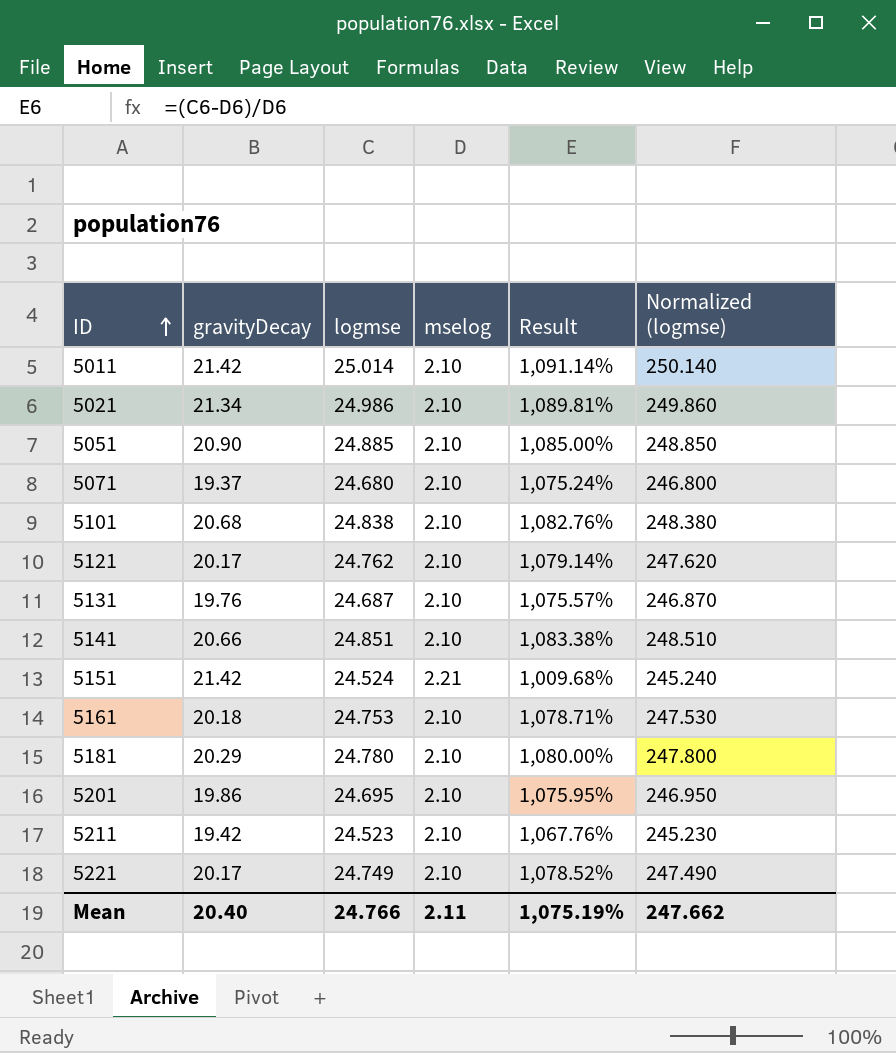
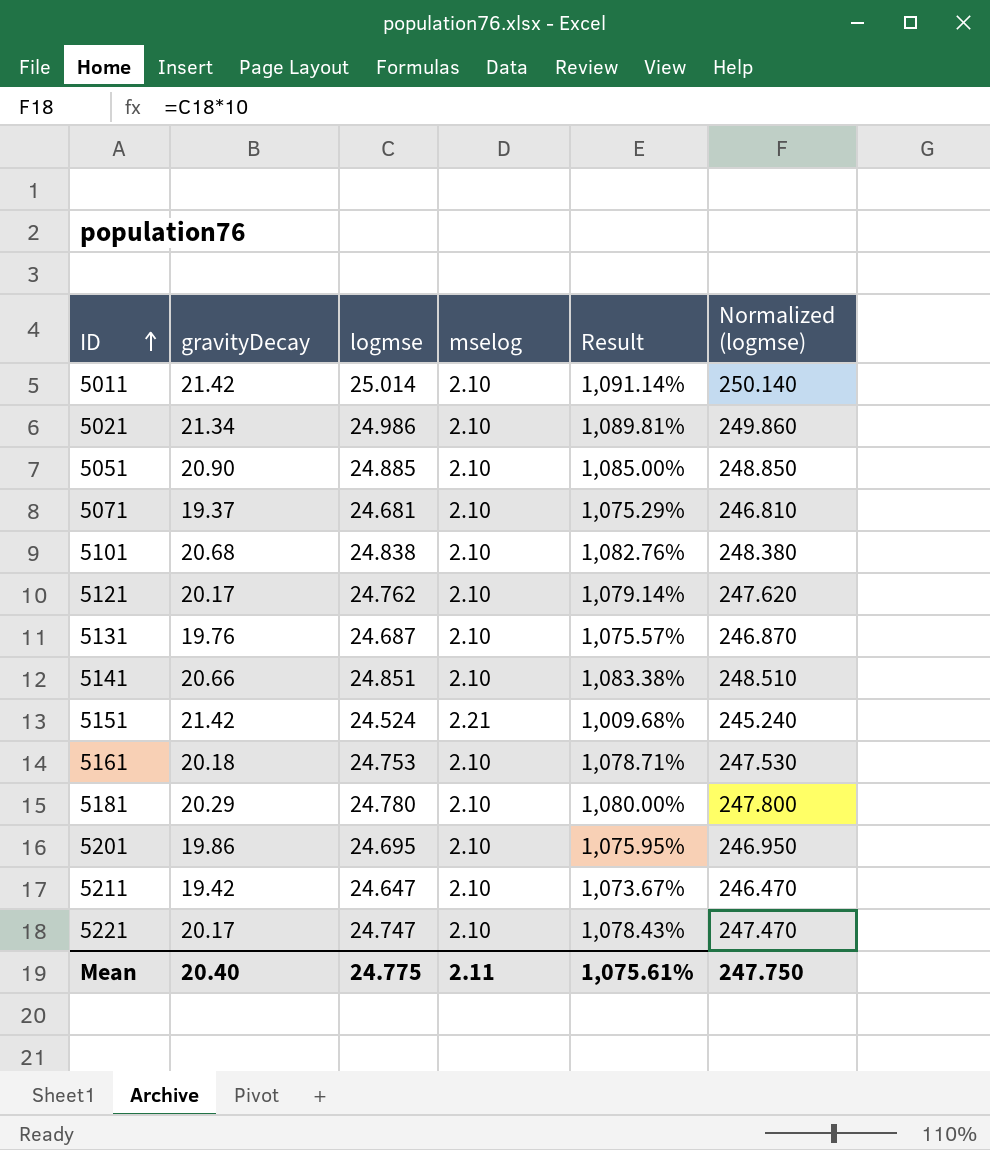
5071 | logmse: 24.680 -> 24.681
5071 | Result: 1,075.24% -> 1,075.29%
5071 | Normalized (logmse): 246.800 -> 246.810
5211 | logmse: 24.523 -> 24.647
5211 | Result: 1,067.76% -> 1,073.67%
5211 | Normalized (logmse): 245.230 -> 246.470
5221 | logmse: 24.749 -> 24.747
5221 | Result: 1,078.52% -> 1,078.43%
5221 | Normalized (logmse): 247.490 -> 247.470
Mean | logmse: 24.766 -> 24.775
Mean | Result: 1,075.19% -> 1,075.61%
Mean | Normalized (logmse): 247.662 -> 247.750

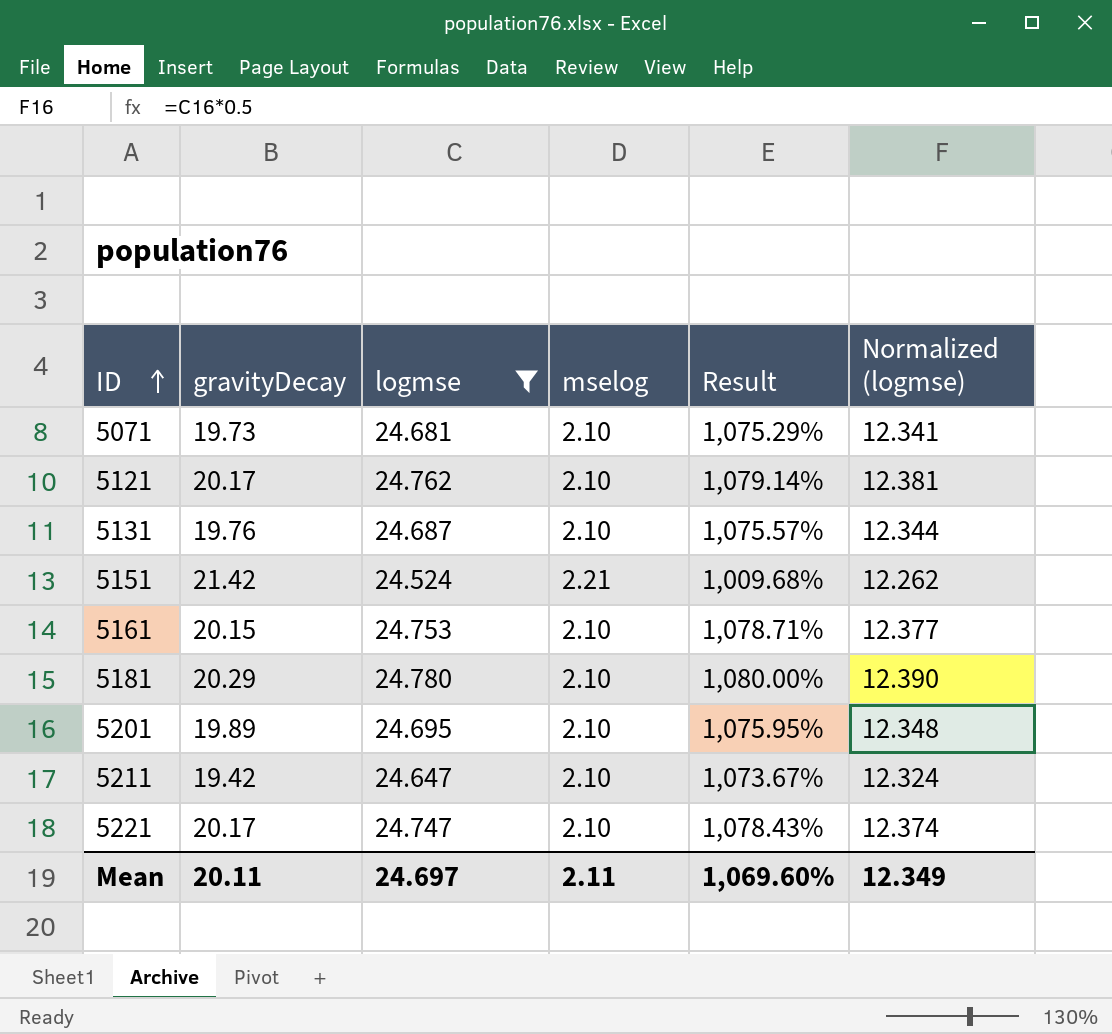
filter: none -> logmse <= 24.780
column Normalized (logmse) | formula: [logmse] * 10 -> [logmse] * 0.5
5071 | gravityDecay: 19.37 -> 19.73
5161 | gravityDecay: 20.18 -> 20.15
5201 | gravityDecay: 19.86 -> 19.89
Mean | gravityDecay: 20.40 -> 20.11
Mean | logmse: 24.775 -> 24.697
Mean | Result: 1,075.61% -> 1,069.60%
Mean | Normalized (logmse): 247.750 -> 12.349

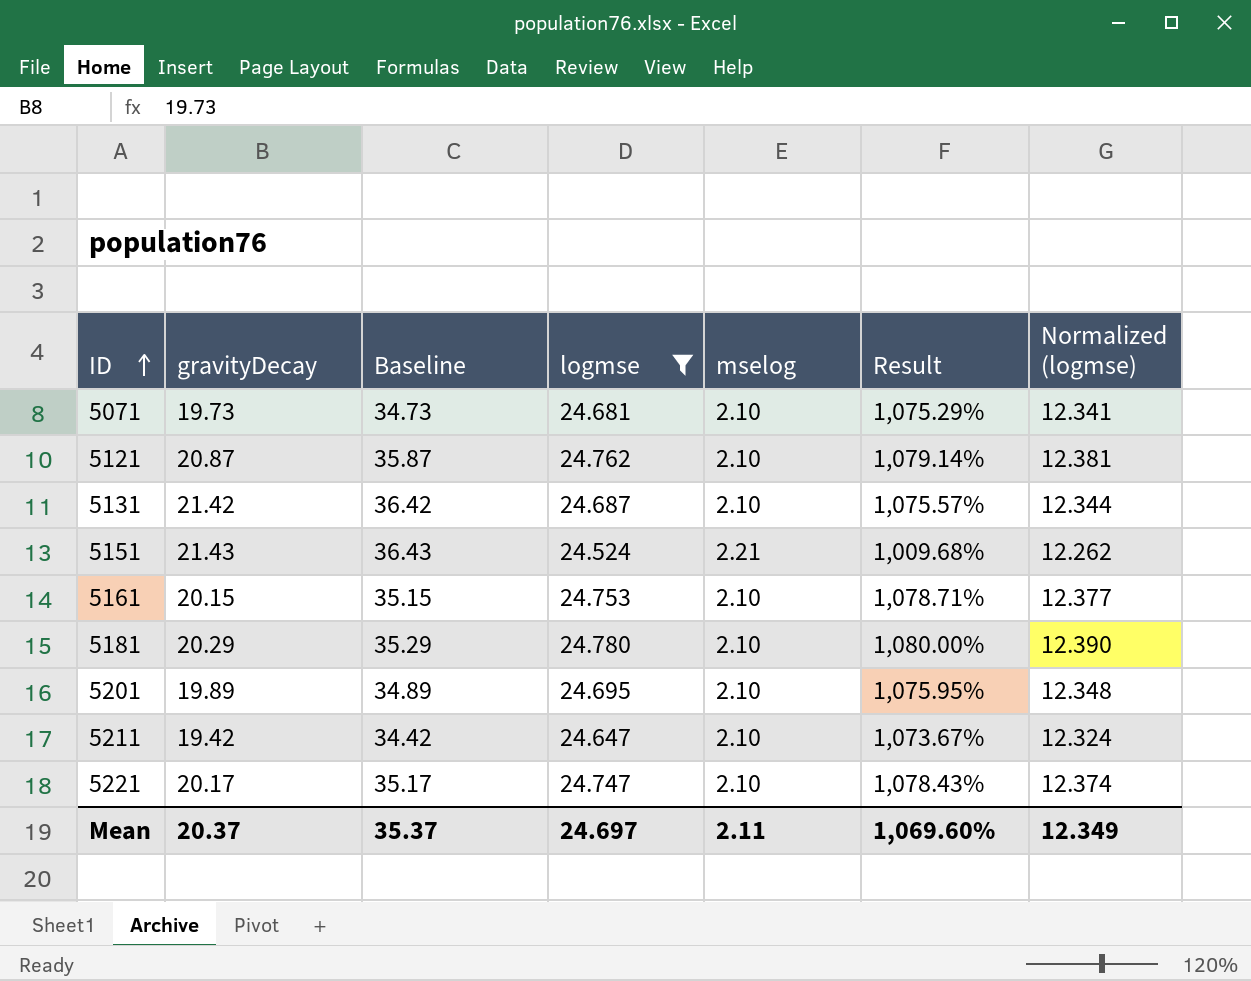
column Baseline | formula: none -> [gravityDecay] + 15
5121 | gravityDecay: 20.17 -> 20.87
5131 | gravityDecay: 19.76 -> 21.42
5151 | gravityDecay: 21.42 -> 21.43
Mean | gravityDecay: 20.11 -> 20.37

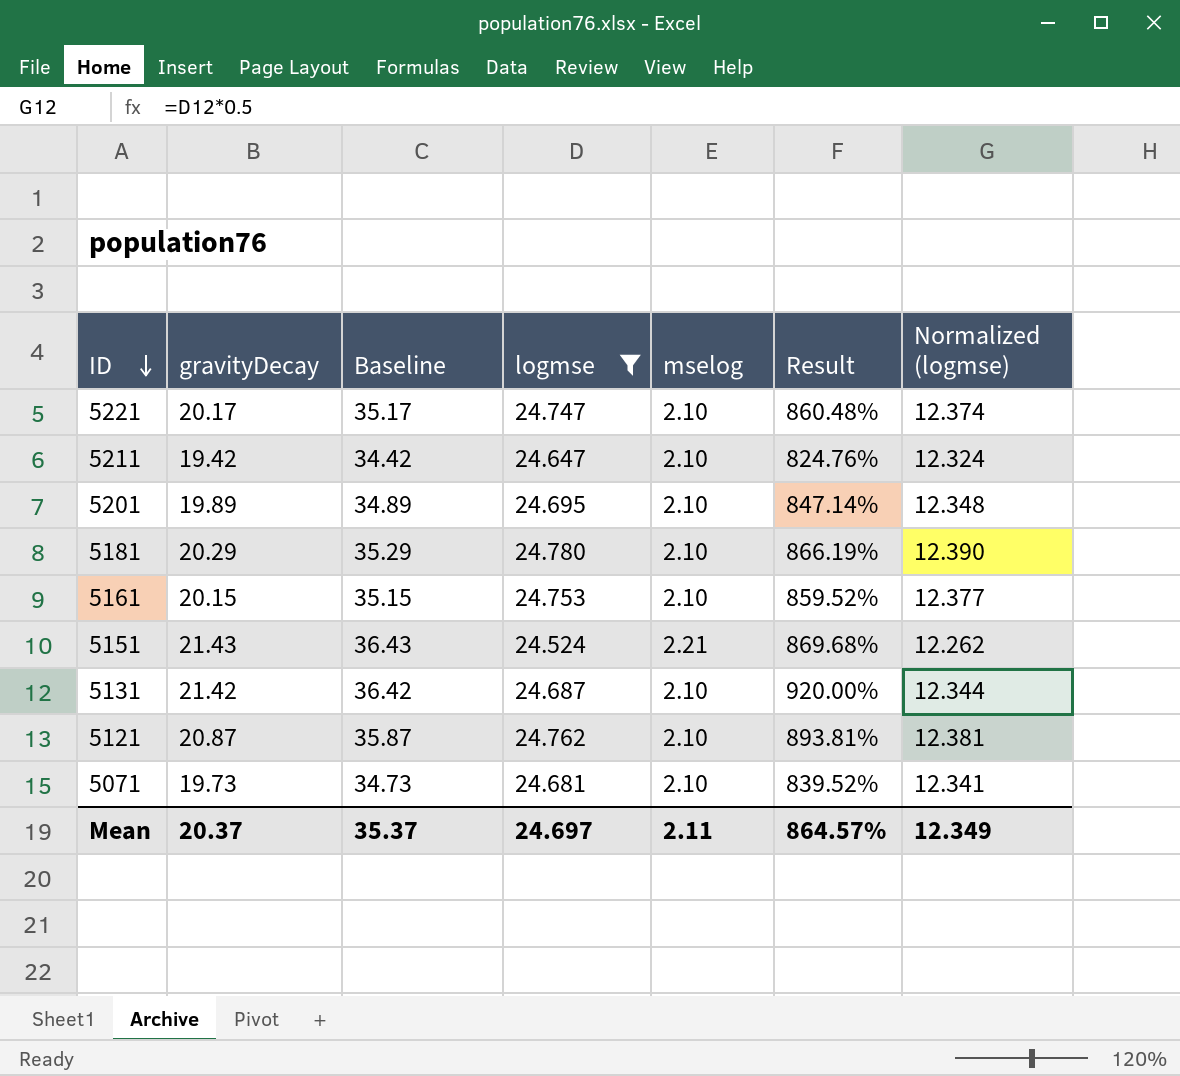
row order: ID ascending -> ID descending
column Result | formula: ([logmse] - [mselog]) / [mselog] -> ([gravityDecay] - [mselog]) / [mselog]
Mean | Result: 1,069.60% -> 864.57%

